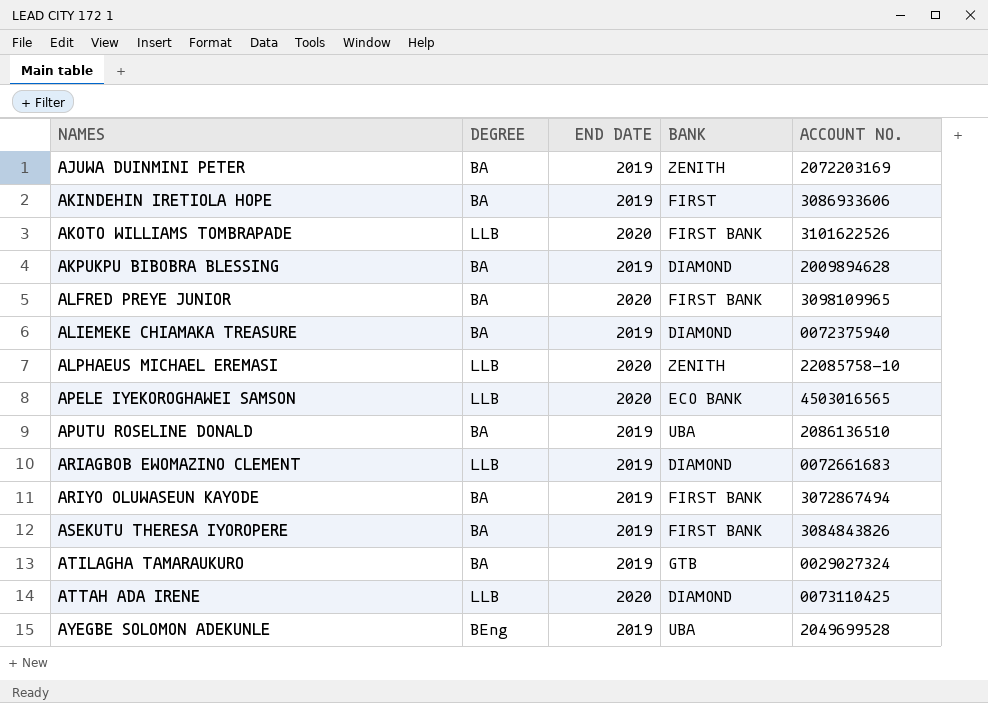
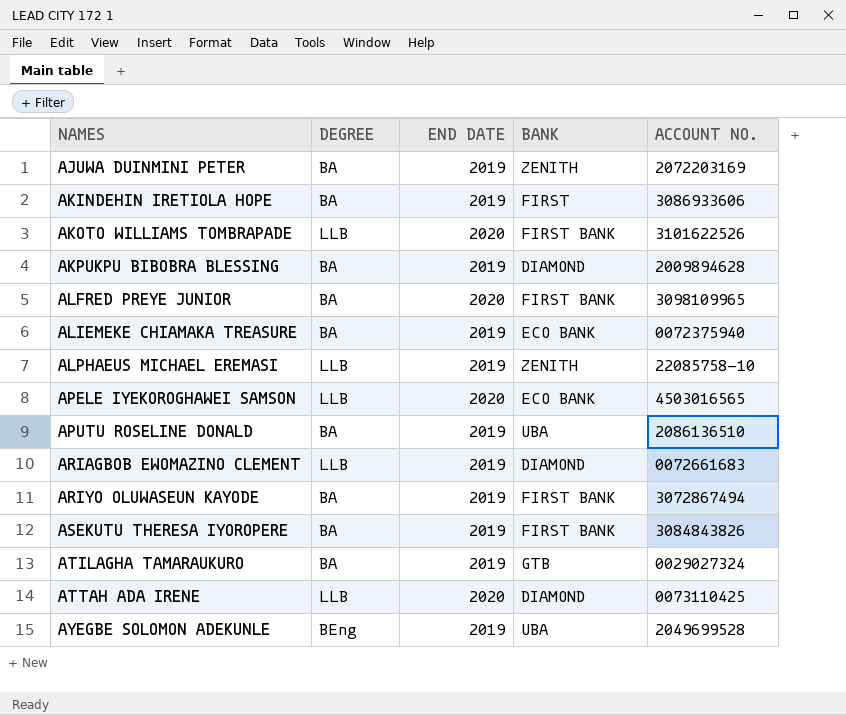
ALIEMEKE CHIAMAKA TREASURE | BANK: DIAMOND -> ECO BANK
ALPHAEUS MICHAEL EREMASI | END DATE: 2020 -> 2019

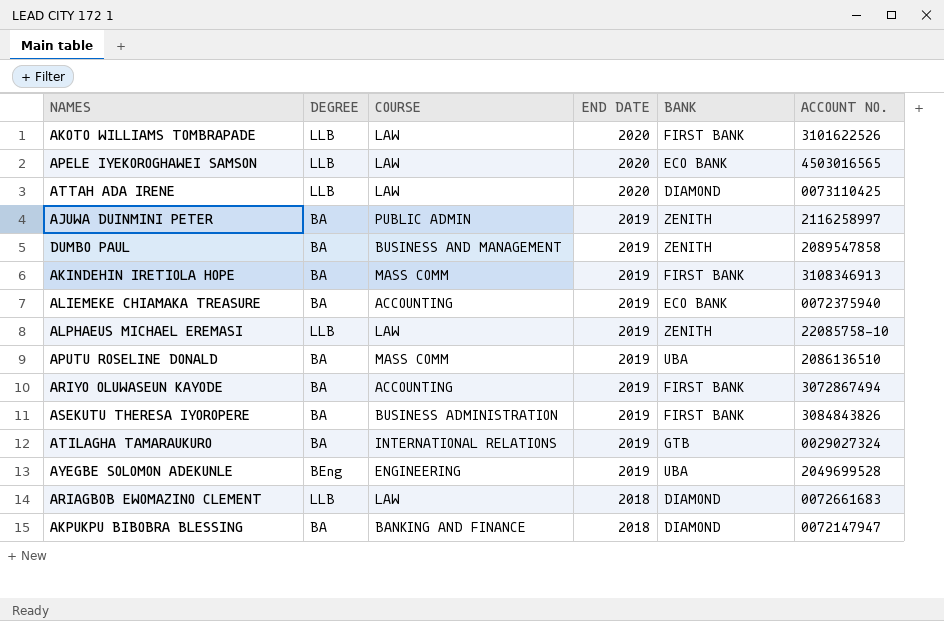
row order: NAMES ascending -> END DATE descending
column COURSE | position: none -> 3
row ALFRED PREYE JUNIOR: BA | 2020 | FIRST BANK | 3098109965 -> none
AJUWA DUINMINI PETER | ACCOUNT NO.: 2072203169 -> 2116258997
row DUMBO PAUL: none -> BA | BUSINESS AND MANAGEMENT | 2019 | ZENITH | 2089547858
AKINDEHIN IRETIOLA HOPE | BANK: FIRST -> FIRST BANK
AKINDEHIN IRETIOLA HOPE | ACCOUNT NO.: 3086933606 -> 3108346913
ARIAGBOB EWOMAZINO CLEMENT | END DATE: 2019 -> 2018
AKPUKPU BIBOBRA BLESSING | END DATE: 2019 -> 2018
AKPUKPU BIBOBRA BLESSING | ACCOUNT NO.: 2009894628 -> 0072147947

